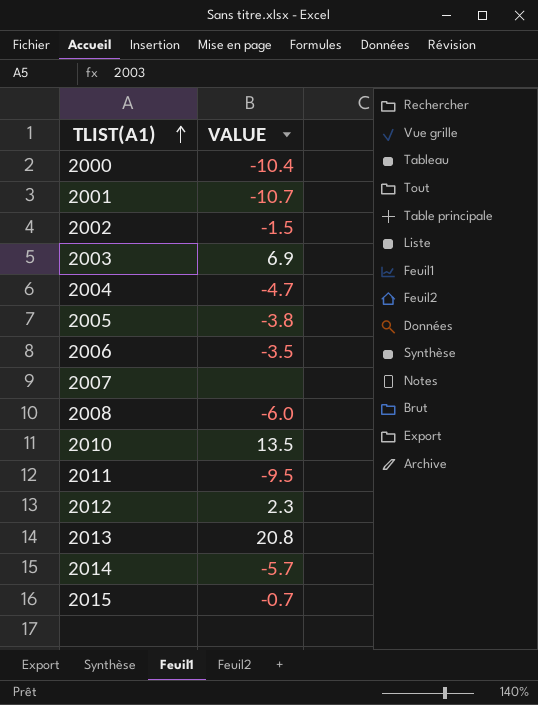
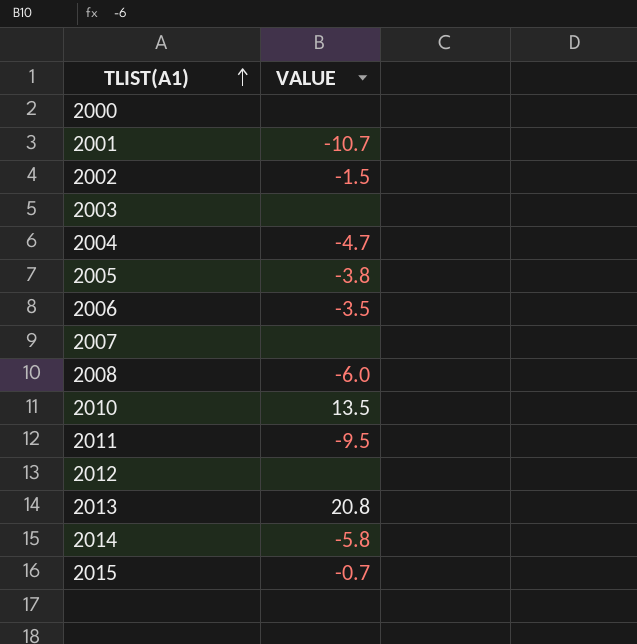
2000 | VALUE: -10.4 -> none
2003 | VALUE: 6.9 -> none
2012 | VALUE: 2.3 -> none
2014 | VALUE: -5.7 -> -5.8

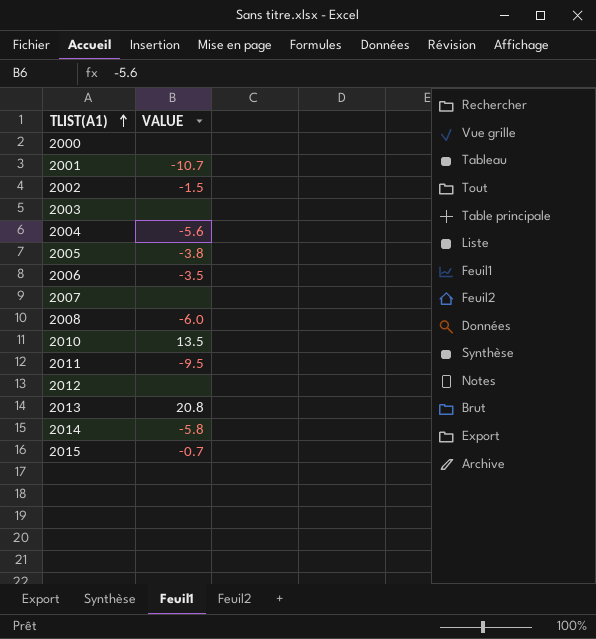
2004 | VALUE: -4.7 -> -5.6

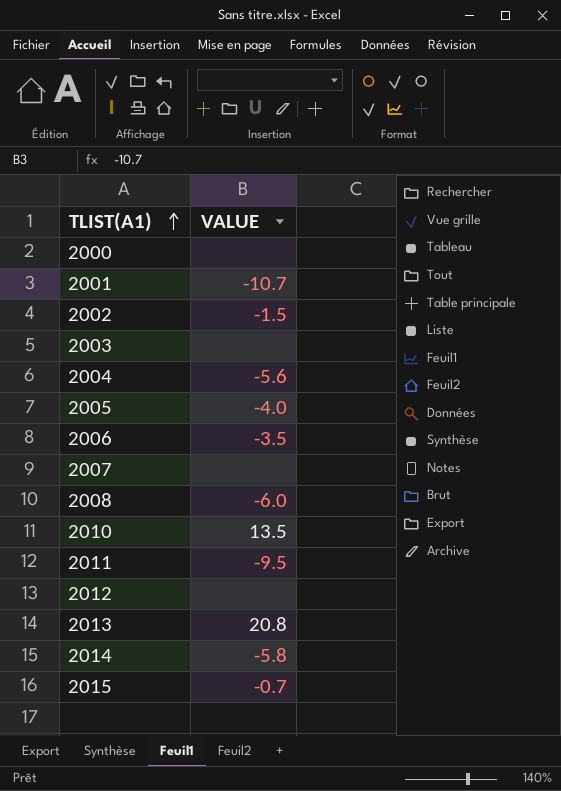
2005 | VALUE: -3.8 -> -4.0

